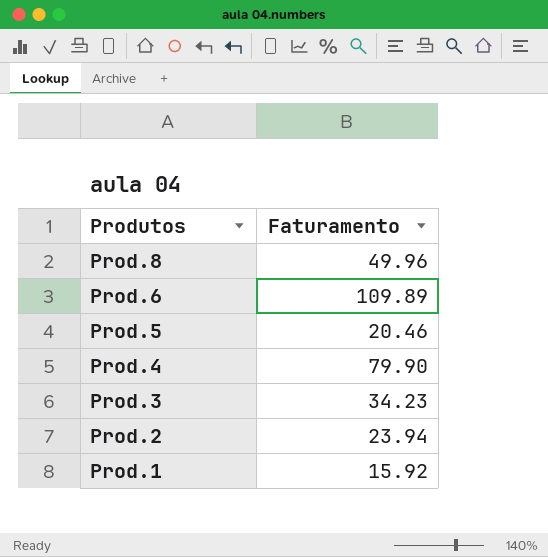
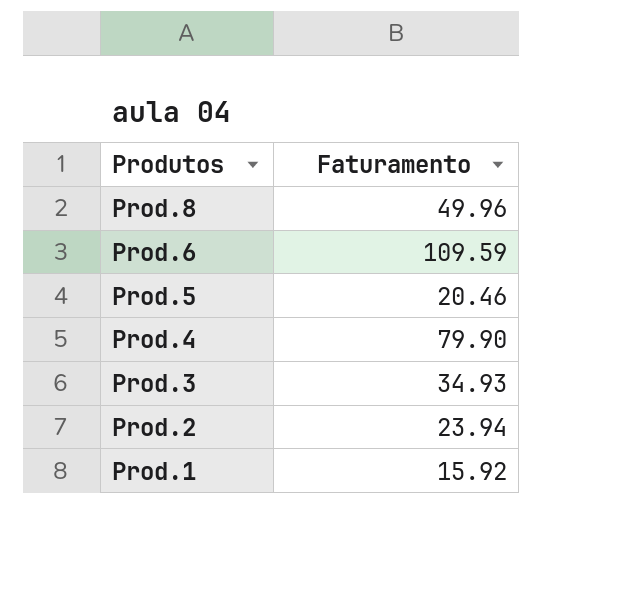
Prod.6 | Faturamento: 109.89 -> 109.59
Prod.3 | Faturamento: 34.23 -> 34.93

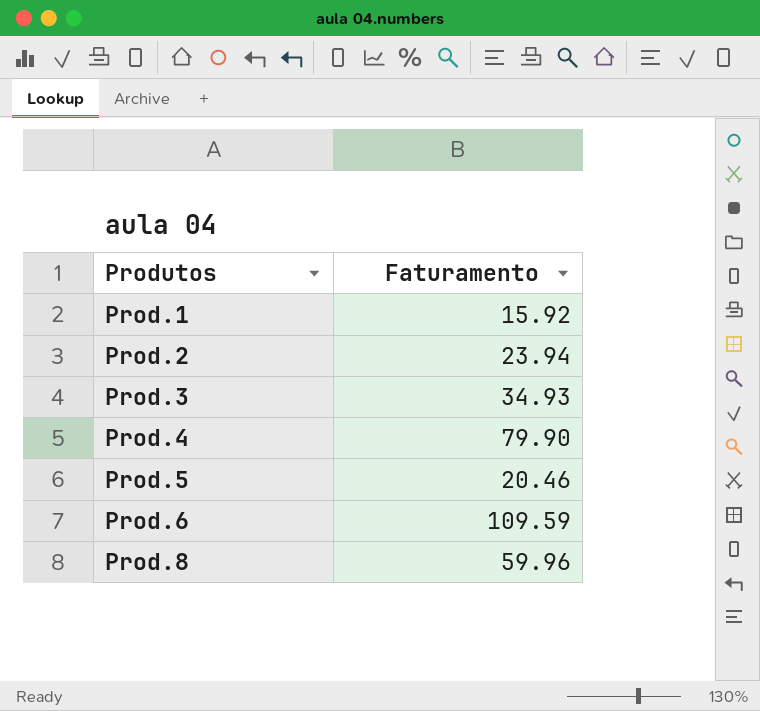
row order: Produtos descending -> Produtos ascending
Prod.8 | Faturamento: 49.96 -> 59.96

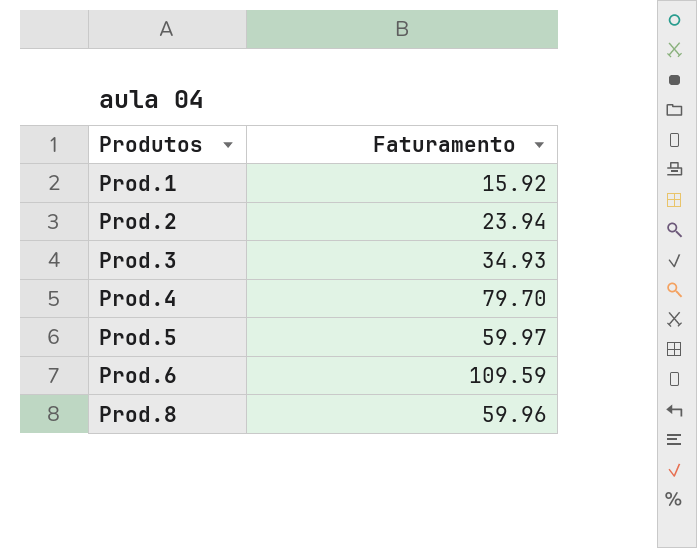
Prod.4 | Faturamento: 79.90 -> 79.70
Prod.5 | Faturamento: 20.46 -> 59.97

